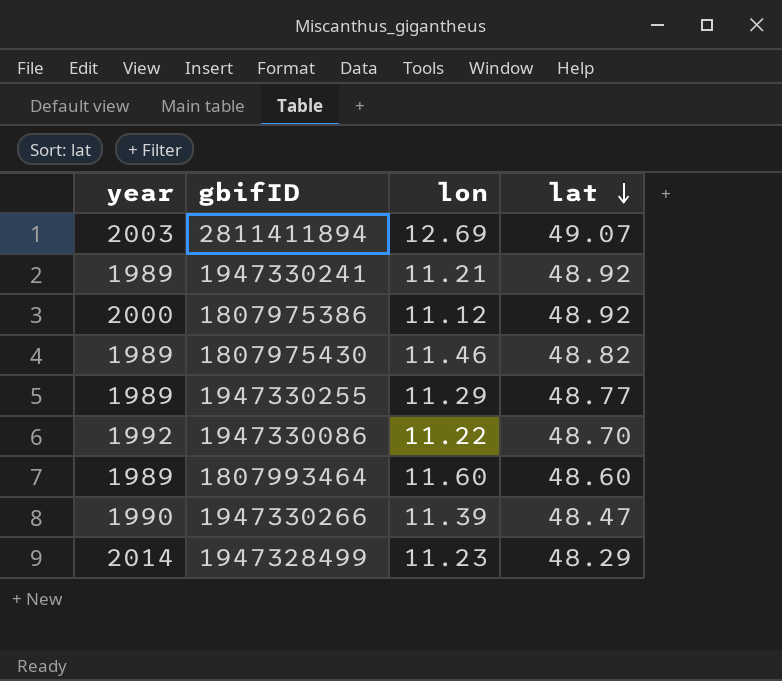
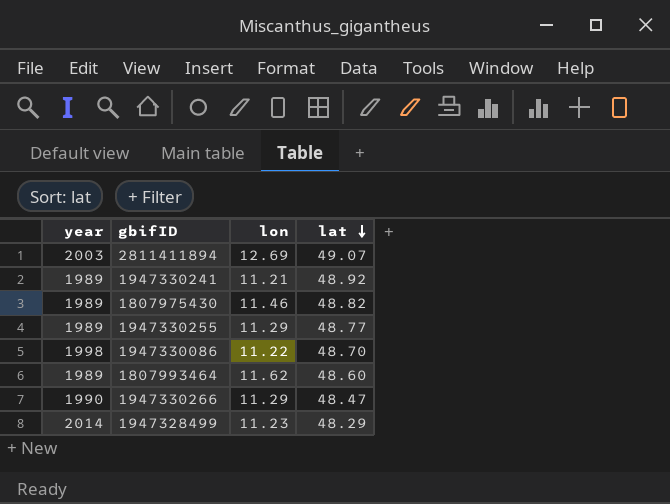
row 1807975386: 2000 | 11.12 | 48.92 -> none
1947330086 | year: 1992 -> 1998
1807993464 | lon: 11.60 -> 11.62
1947330266 | lon: 11.39 -> 11.29

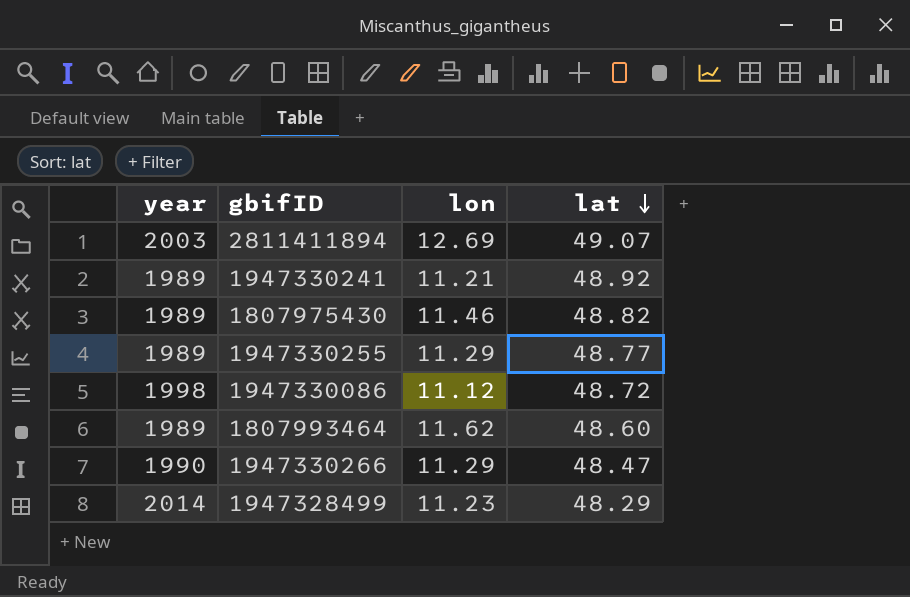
1947330086 | lon: 11.22 -> 11.12
1947330086 | lat: 48.70 -> 48.72

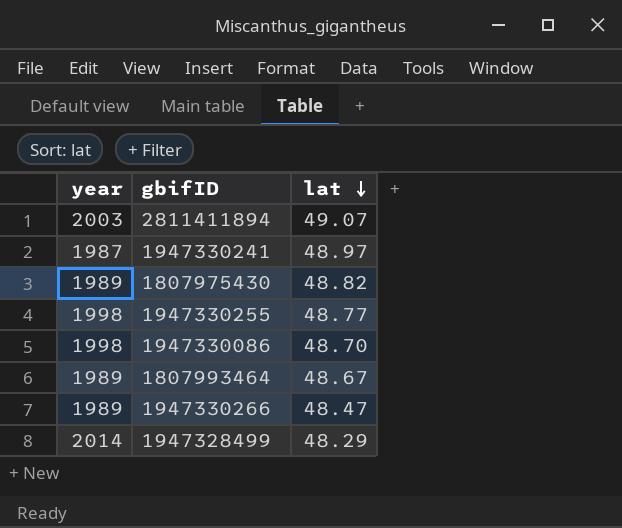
column lon | position: 3 -> none
1947330241 | year: 1989 -> 1987
1947330241 | lat: 48.92 -> 48.97
1947330255 | year: 1989 -> 1998
1947330086 | lat: 48.72 -> 48.70
1807993464 | lat: 48.60 -> 48.67
1947330266 | year: 1990 -> 1989

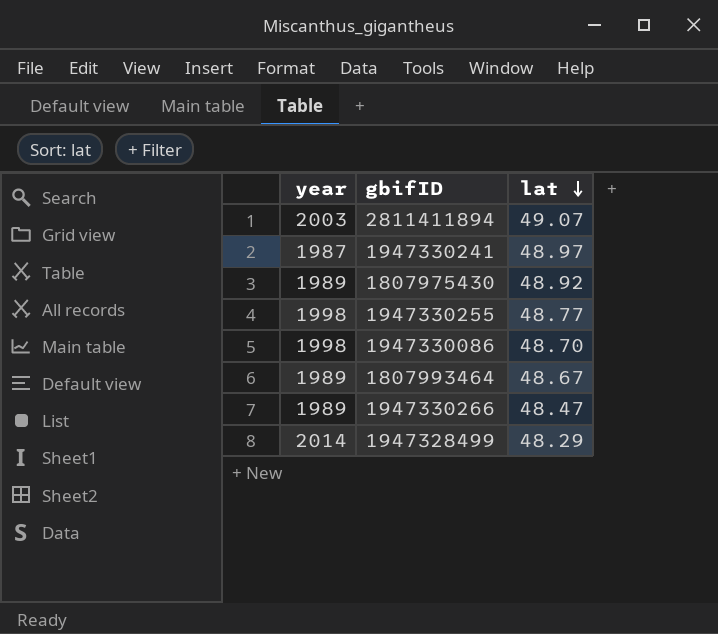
1807975430 | lat: 48.82 -> 48.92

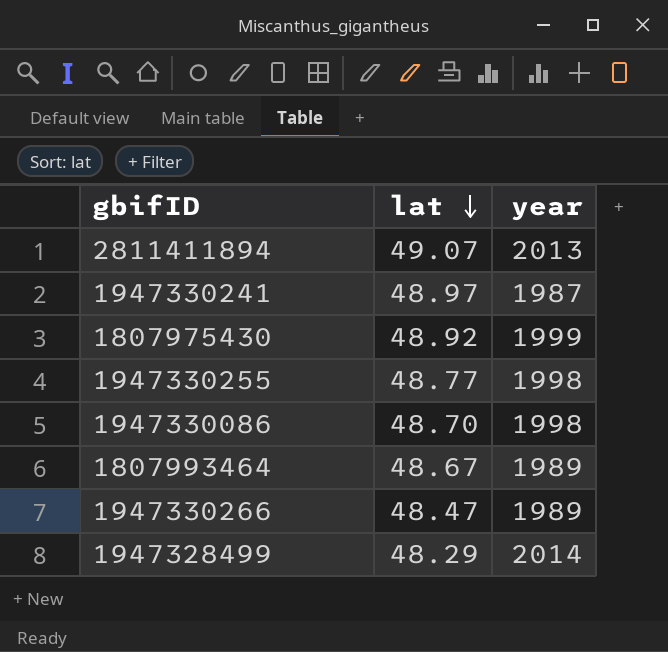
column year | position: 1 -> 3
2811411894 | year: 2003 -> 2013
1807975430 | year: 1989 -> 1999

